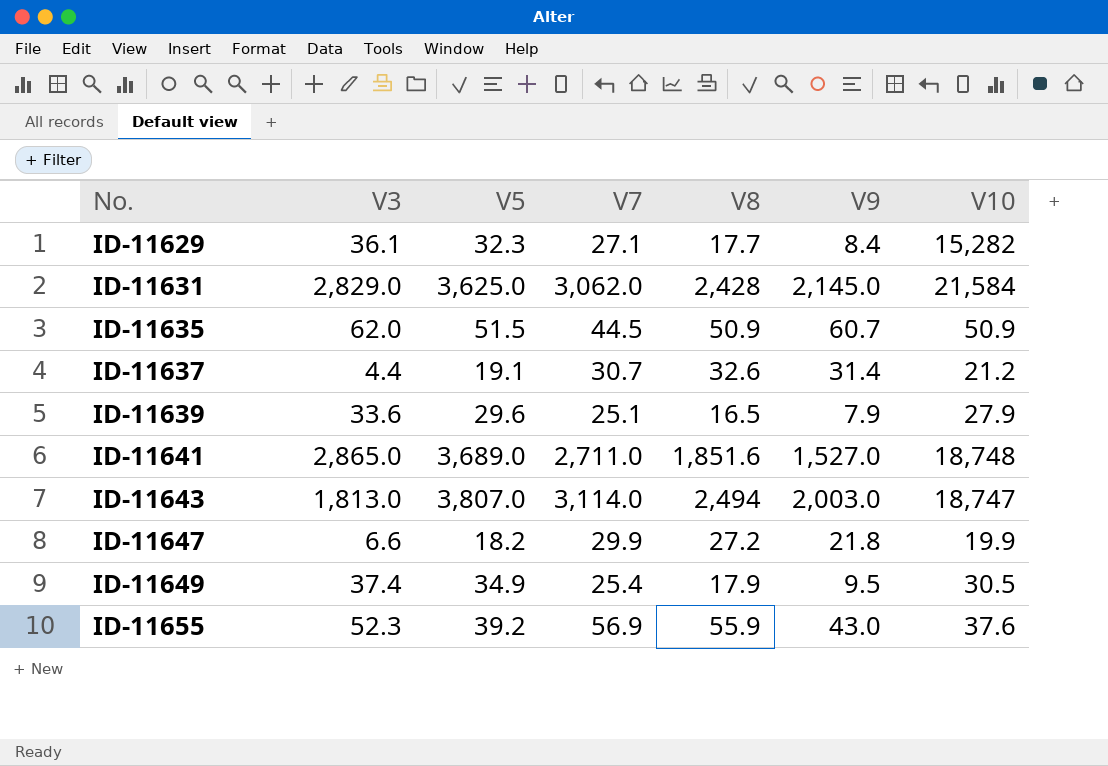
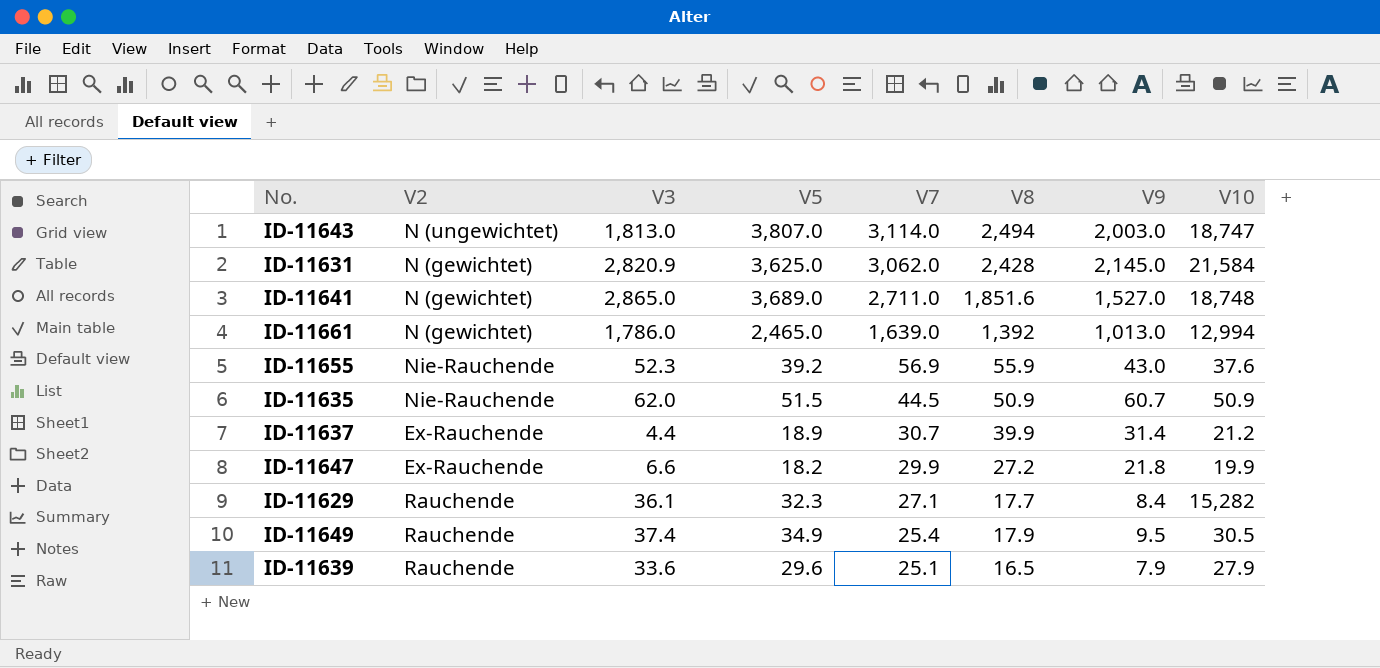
row order: No. ascending -> V7 descending
column V2 | position: none -> 2
ID-11631 | V3: 2,829.0 -> 2,820.9
row ID-11661: none -> N (gewichtet) | 1,786.0 | 2,465.0 | 1,639.0 | 1,392 | 1,013.0 | 12,994
ID-11637 | V5: 19.1 -> 18.9
ID-11637 | V8: 32.6 -> 39.9

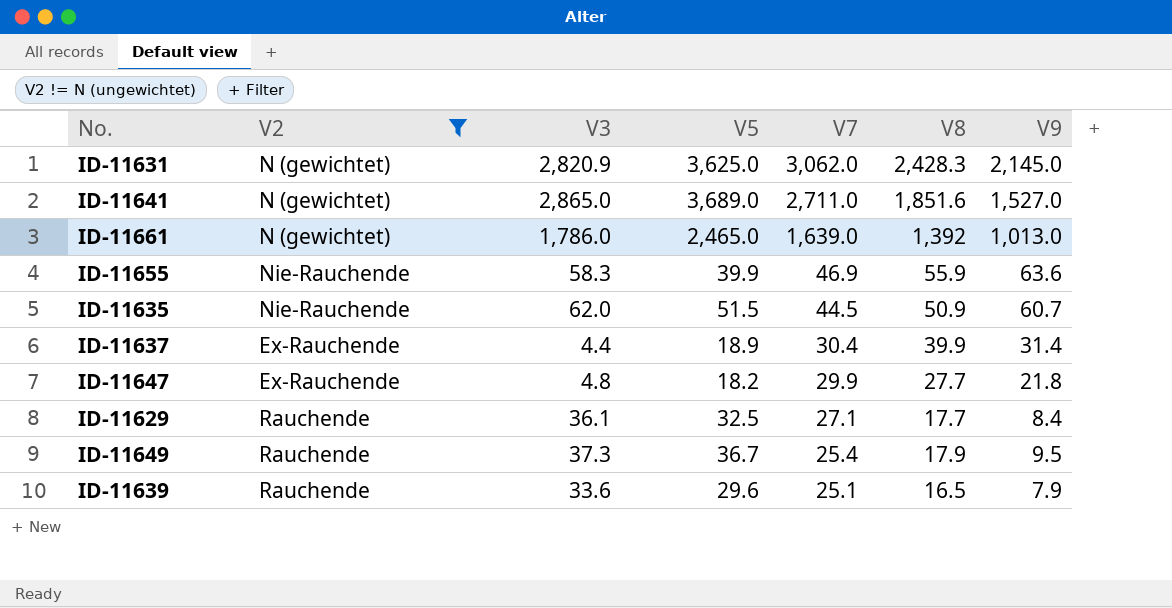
filter: none -> V2 != N (ungewichtet)
column V10 | position: 8 -> none
ID-11631 | V8: 2,428 -> 2,428.3
ID-11655 | V3: 52.3 -> 58.3
ID-11655 | V5: 39.2 -> 39.9
ID-11655 | V7: 56.9 -> 46.9
ID-11655 | V9: 43.0 -> 63.6
ID-11637 | V7: 30.7 -> 30.4
ID-11647 | V3: 6.6 -> 4.8
ID-11647 | V8: 27.2 -> 27.7
ID-11629 | V5: 32.3 -> 32.5
ID-11649 | V3: 37.4 -> 37.3
ID-11649 | V5: 34.9 -> 36.7

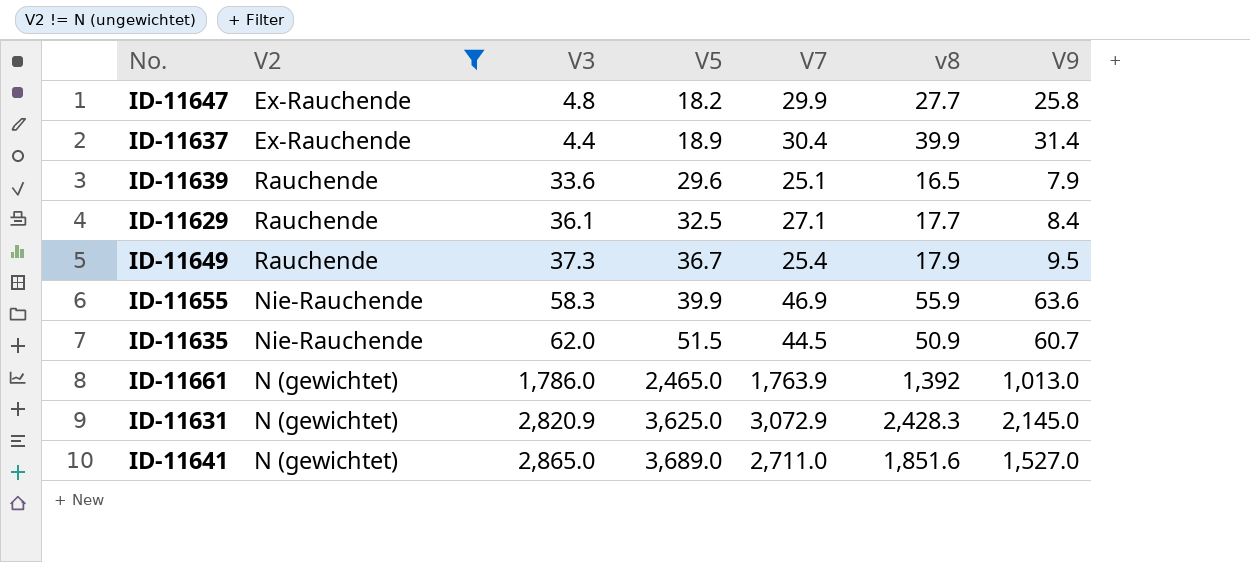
row order: V7 descending -> V5 ascending
column name: V8 -> v8
ID-11647 | V9: 21.8 -> 25.8
ID-11661 | V7: 1,639.0 -> 1,763.9
ID-11631 | V7: 3,062.0 -> 3,072.9

